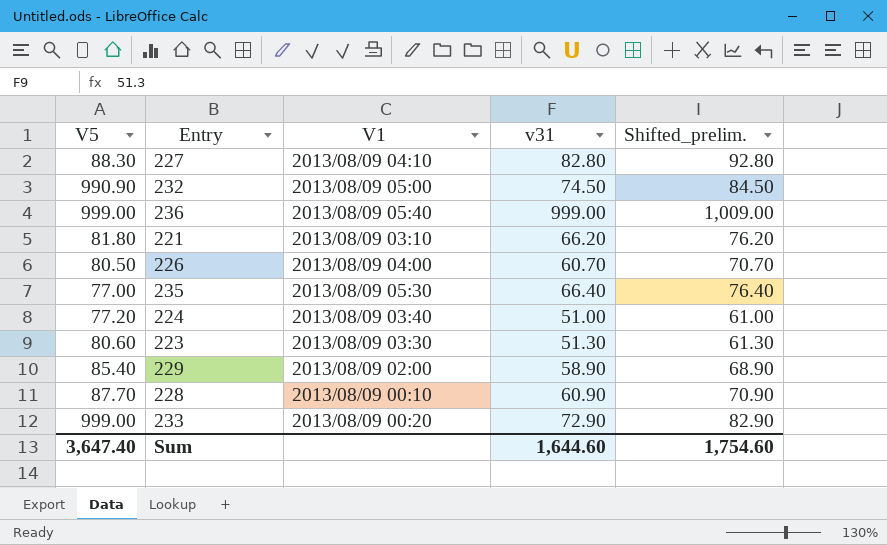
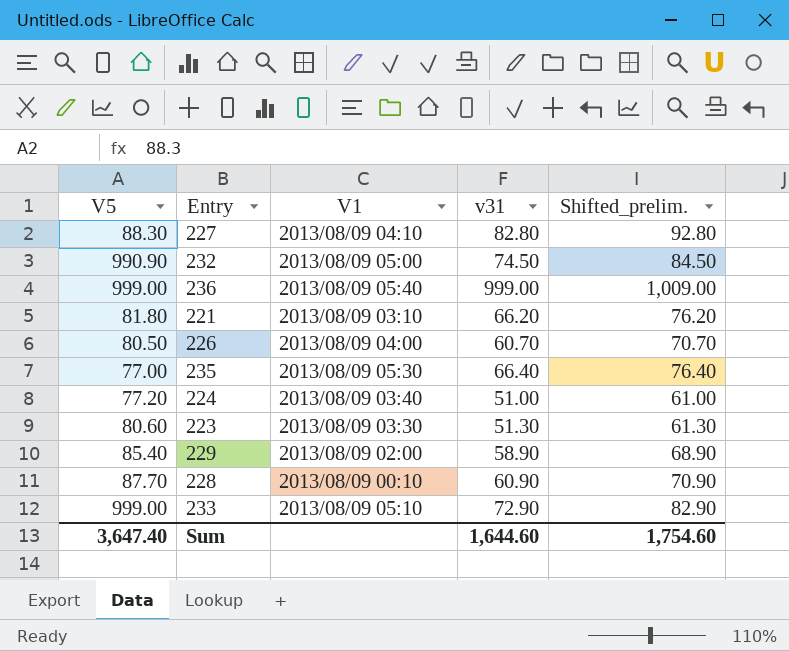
233 | V1: 2013/08/09 00:20 -> 2013/08/09 05:10

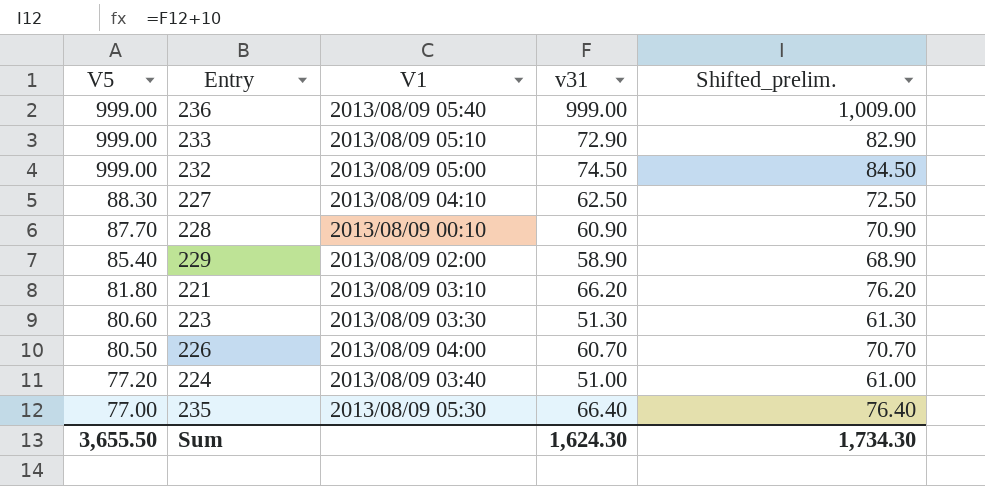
row order: none -> V5 descending
232 | V5: 990.90 -> 999.00
227 | v31: 82.80 -> 62.50
227 | Shifted_prelim.: 92.80 -> 72.50
Sum | V5: 3,647.40 -> 3,655.50
Sum | v31: 1,644.60 -> 1,624.30
Sum | Shifted_prelim.: 1,754.60 -> 1,734.30

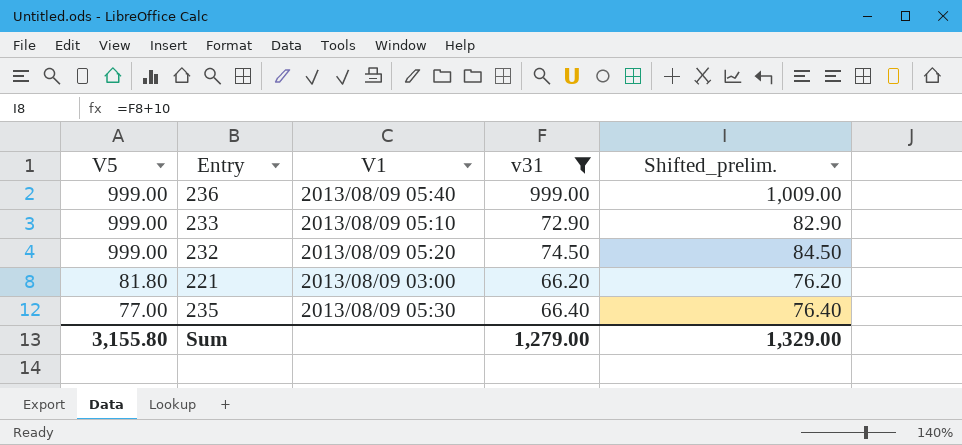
filter: none -> v31 >= 66.20
232 | V1: 2013/08/09 05:00 -> 2013/08/09 05:20
221 | V1: 2013/08/09 03:10 -> 2013/08/09 03:00
Sum | V5: 3,655.50 -> 3,155.80
Sum | v31: 1,624.30 -> 1,279.00
Sum | Shifted_prelim.: 1,734.30 -> 1,329.00

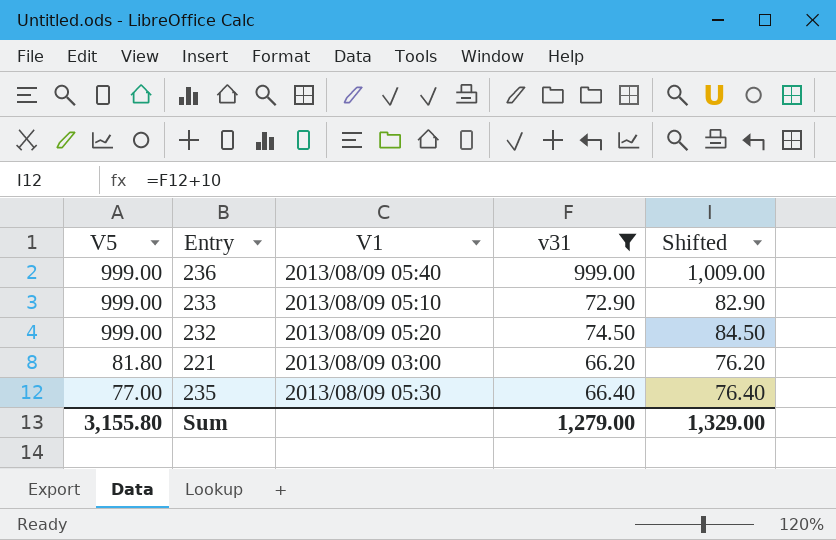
column name: Shifted_prelim. -> Shifted

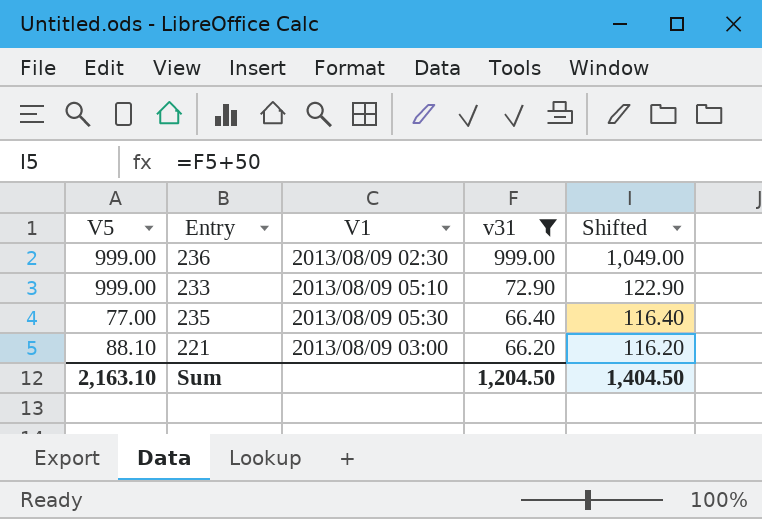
row order: V5 descending -> v31 descending
column Shifted | formula: [v31] + 10 -> [v31] + 50
row 232: 999.00 | 2013/08/09 05:20 | 74.50 | 84.50 -> none
236 | V1: 2013/08/09 05:40 -> 2013/08/09 02:30
221 | V5: 81.80 -> 88.10
Sum | V5: 3,155.80 -> 2,163.10
Sum | v31: 1,279.00 -> 1,204.50
Sum | Shifted: 1,329.00 -> 1,404.50

